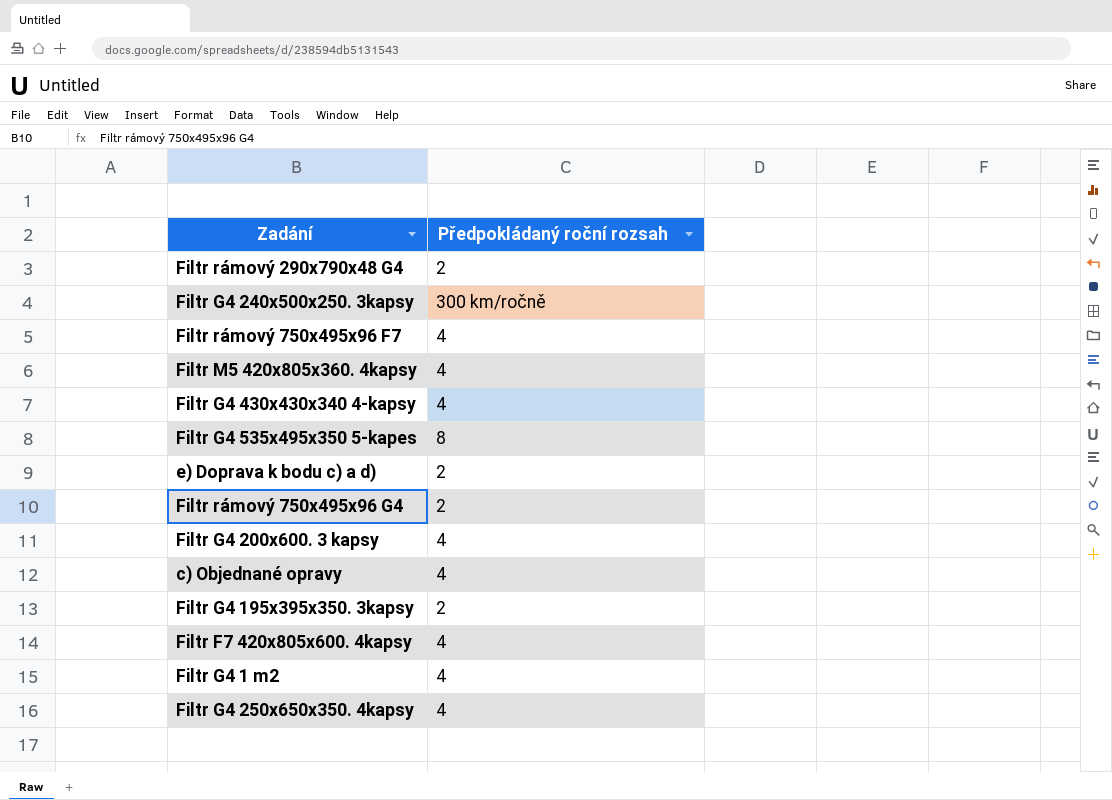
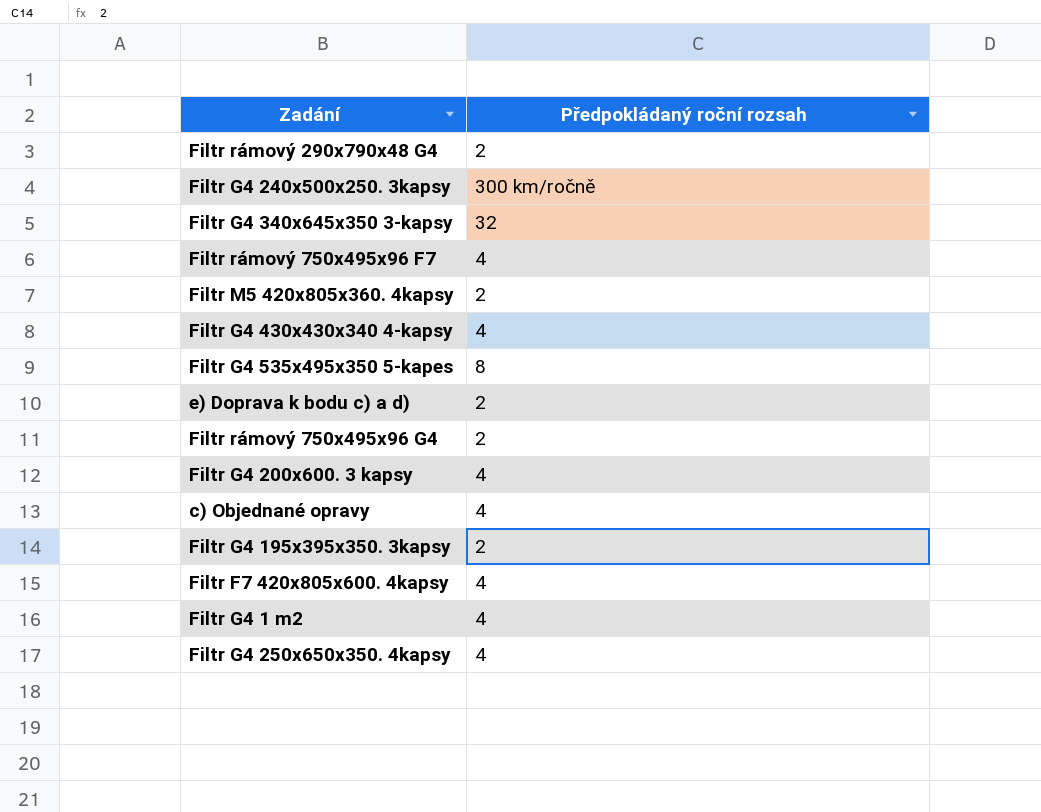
row Filtr G4 340x645x350 3-kapsy: none -> 32
Filtr M5 420x805x360. 4kapsy | Předpokládaný roční rozsah: 4 -> 2

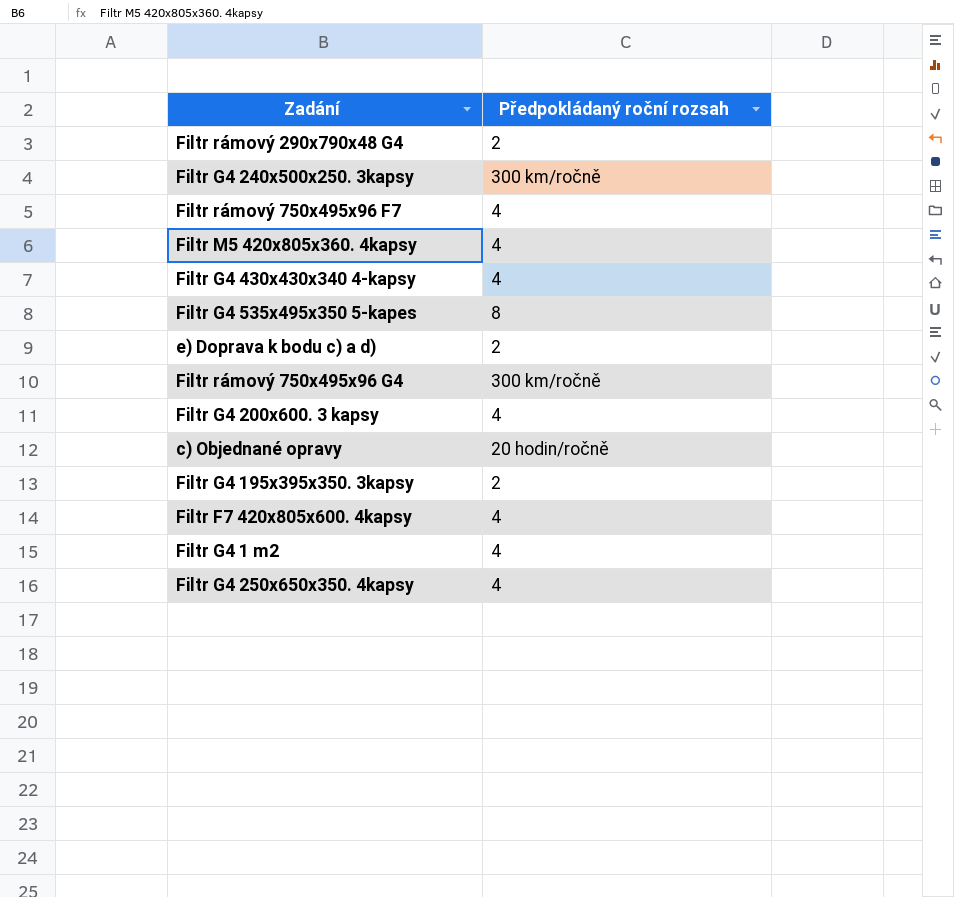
row Filtr G4 340x645x350 3-kapsy: 32 -> none
Filtr M5 420x805x360. 4kapsy | Předpokládaný roční rozsah: 2 -> 4
Filtr rámový 750x495x96 G4 | Předpokládaný roční rozsah: 2 -> 300 km/ročně
c) Objednané opravy | Předpokládaný roční rozsah: 4 -> 20 hodin/ročně

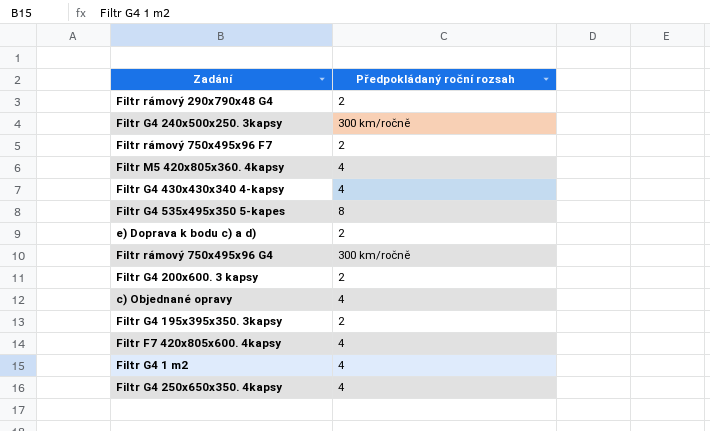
Filtr rámový 750x495x96 F7 | Předpokládaný roční rozsah: 4 -> 2
Filtr G4 200x600. 3 kapsy | Předpokládaný roční rozsah: 4 -> 2
c) Objednané opravy | Předpokládaný roční rozsah: 20 hodin/ročně -> 4

